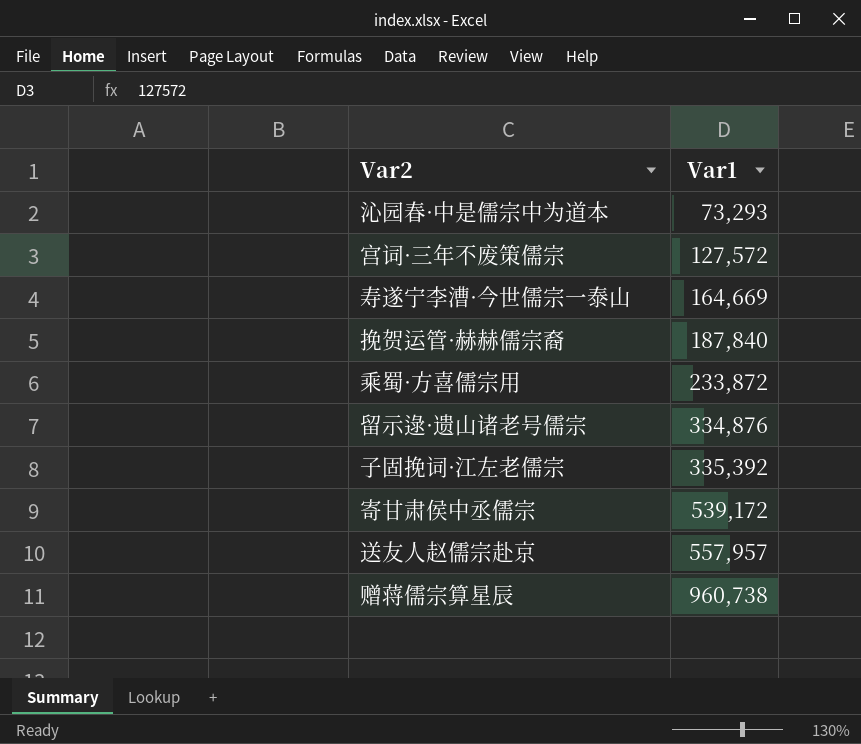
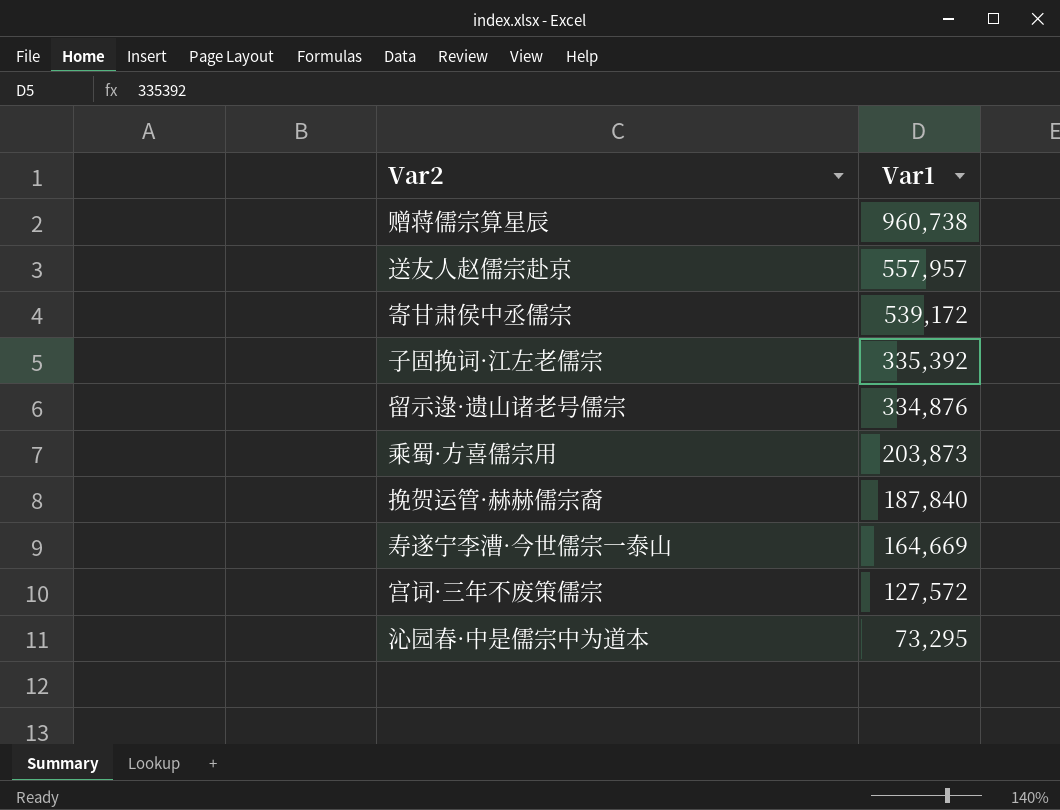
row order: Var1 ascending -> Var1 descending
乘蜀·方喜儒宗用 | Var1: 233,872 -> 203,873
沁园春·中是儒宗中为道本 | Var1: 73,293 -> 73,295

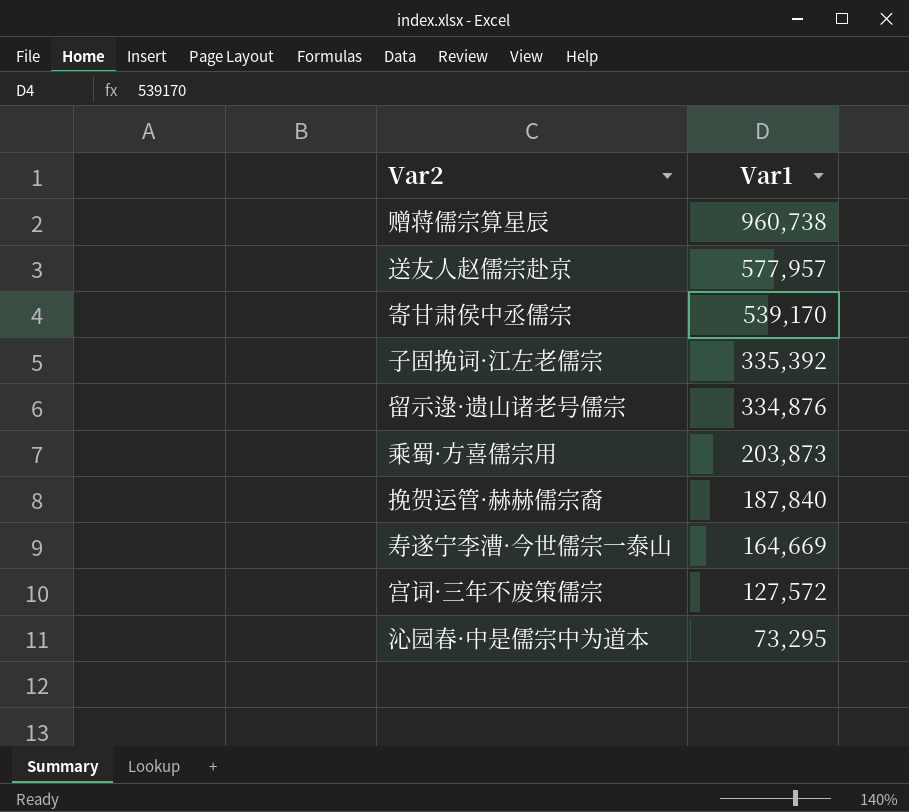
送友人赵儒宗赴京 | Var1: 557,957 -> 577,957
寄甘肃侯中丞儒宗 | Var1: 539,172 -> 539,170

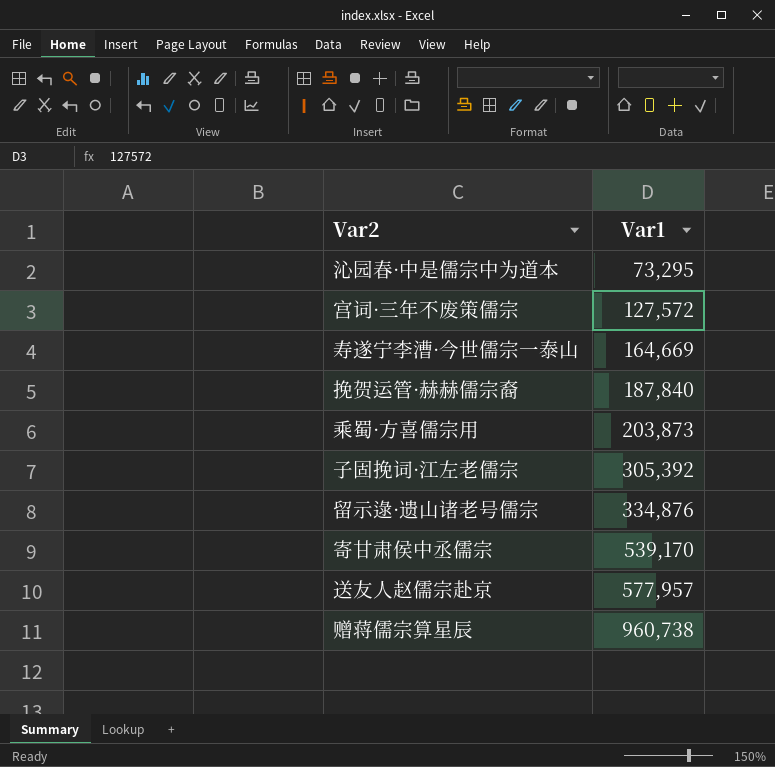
row order: Var1 descending -> Var1 ascending
子固挽词·江左老儒宗 | Var1: 335,392 -> 305,392

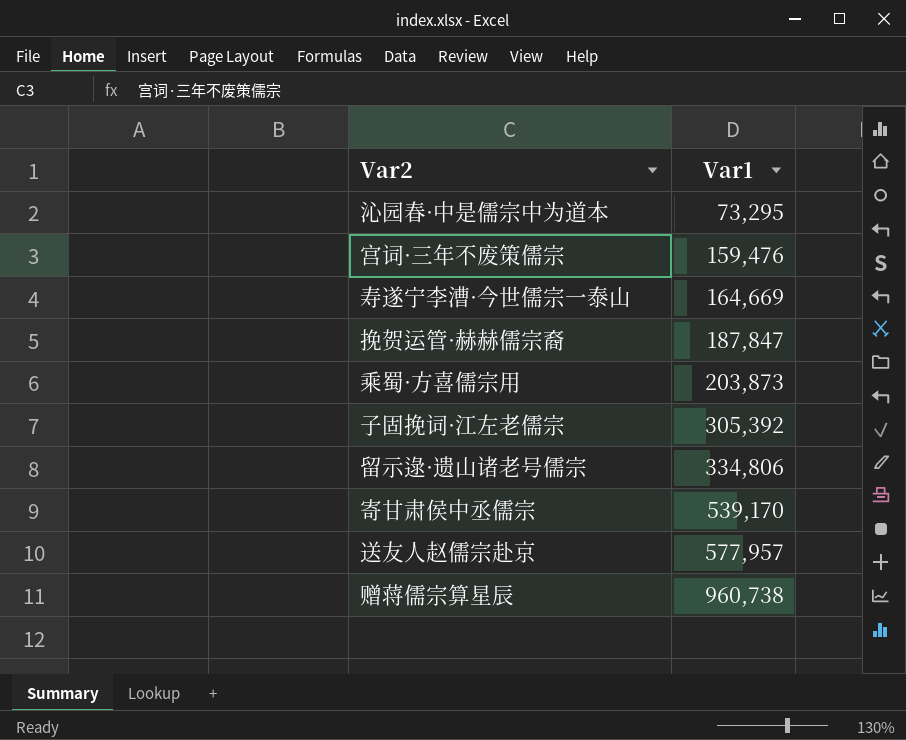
宫词·三年不废策儒宗 | Var1: 127,572 -> 159,476
挽贺运管·赫赫儒宗裔 | Var1: 187,840 -> 187,847
留示逯·遗山诸老号儒宗 | Var1: 334,876 -> 334,806

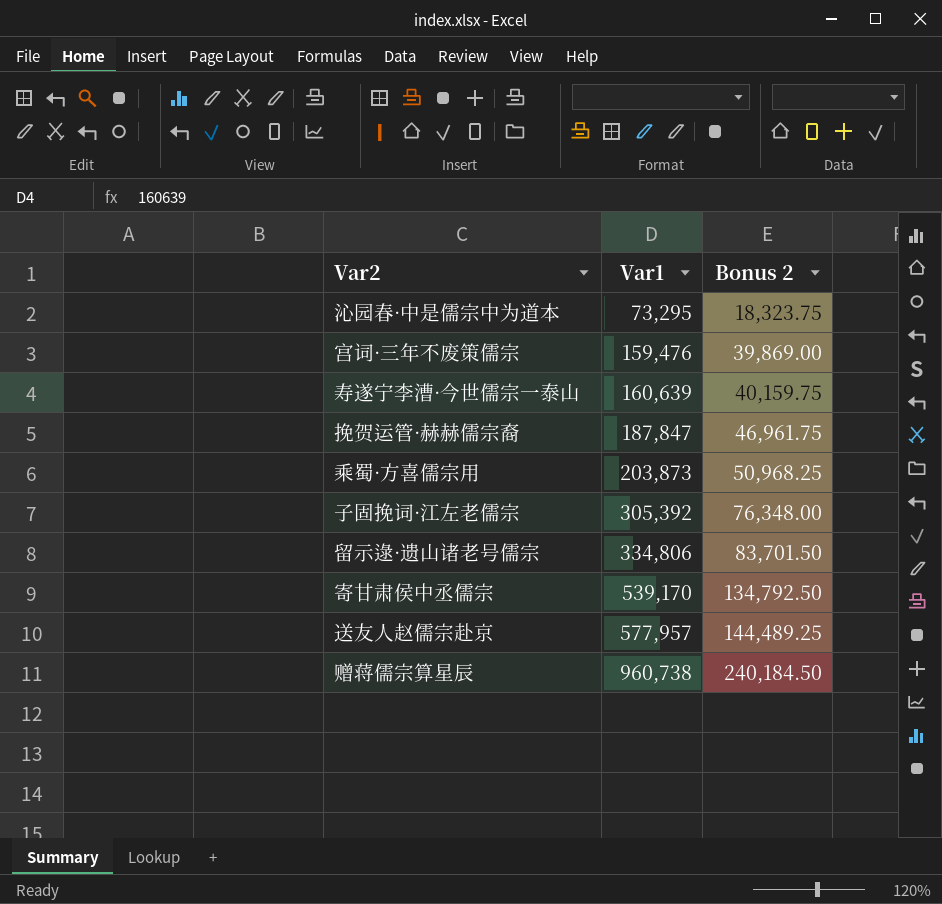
column Bonus 2 | formula: none -> [Var1] * 0.25
寿遂宁李漕·今世儒宗一泰山 | Var1: 164,669 -> 160,639

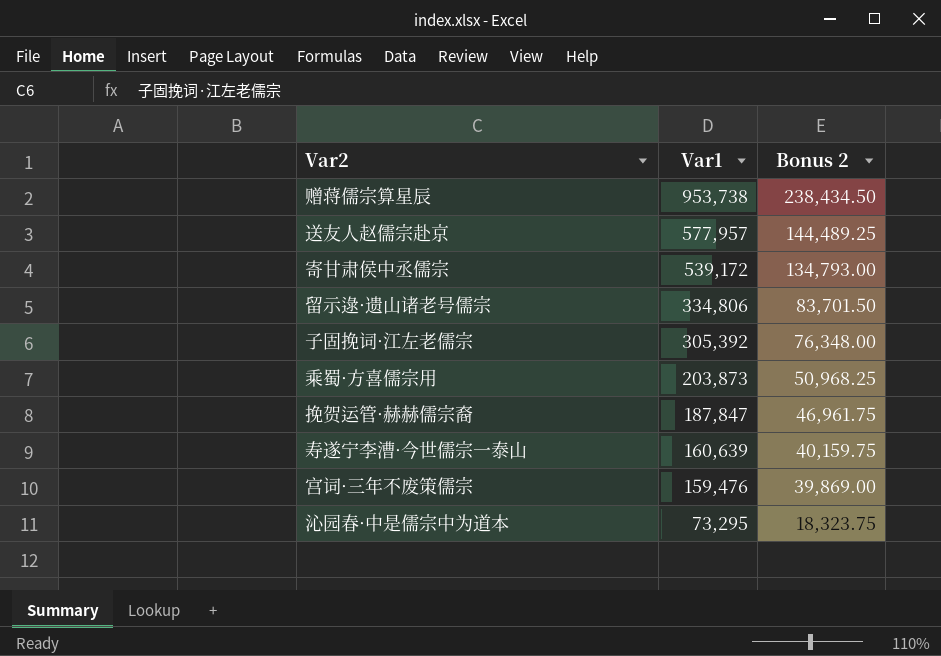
row order: Var1 ascending -> Var1 descending
赠蒋儒宗算星辰 | Var1: 960,738 -> 953,738
赠蒋儒宗算星辰 | Bonus 2: 240,184.50 -> 238,434.50
寄甘肃侯中丞儒宗 | Var1: 539,170 -> 539,172
寄甘肃侯中丞儒宗 | Bonus 2: 134,792.50 -> 134,793.00

